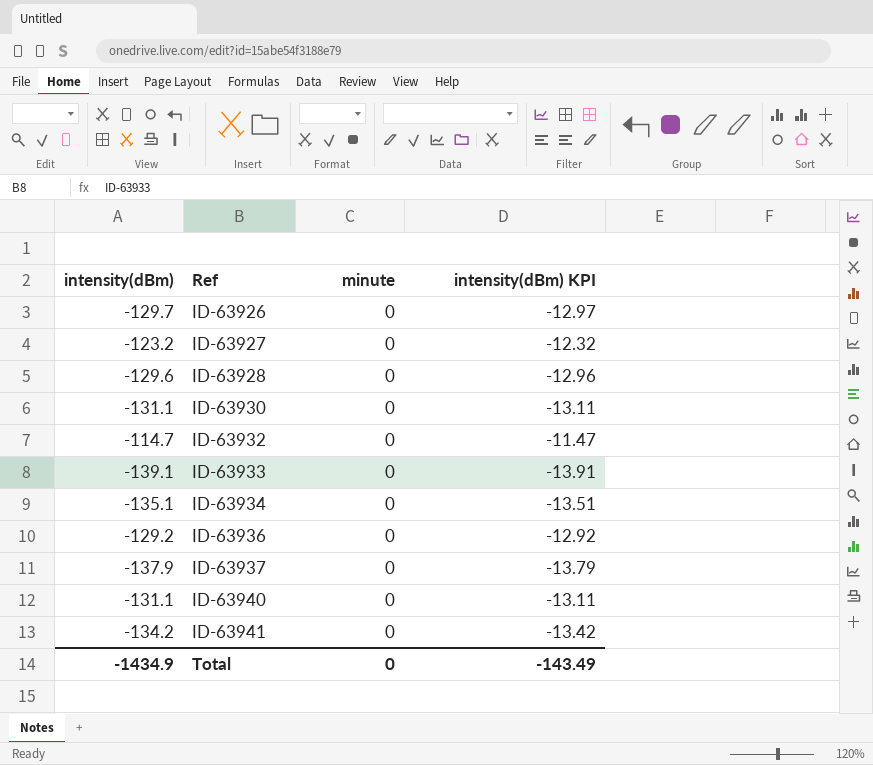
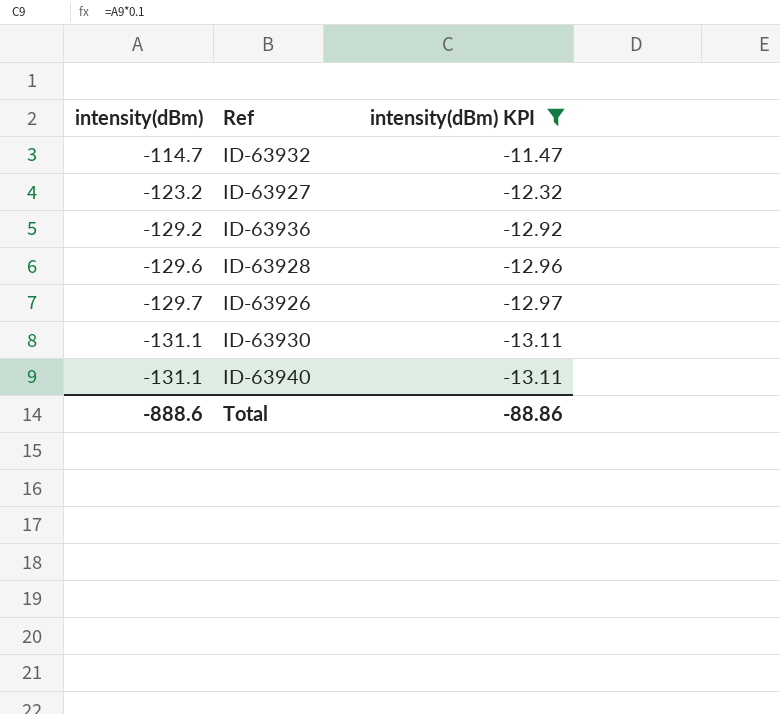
filter: none -> intensity(dBm) KPI >= -13.11
row order: Ref ascending -> intensity(dBm) descending
column minute | position: 3 -> none
Total | intensity(dBm): -1434.9 -> -888.6
Total | intensity(dBm) KPI: -143.49 -> -88.86

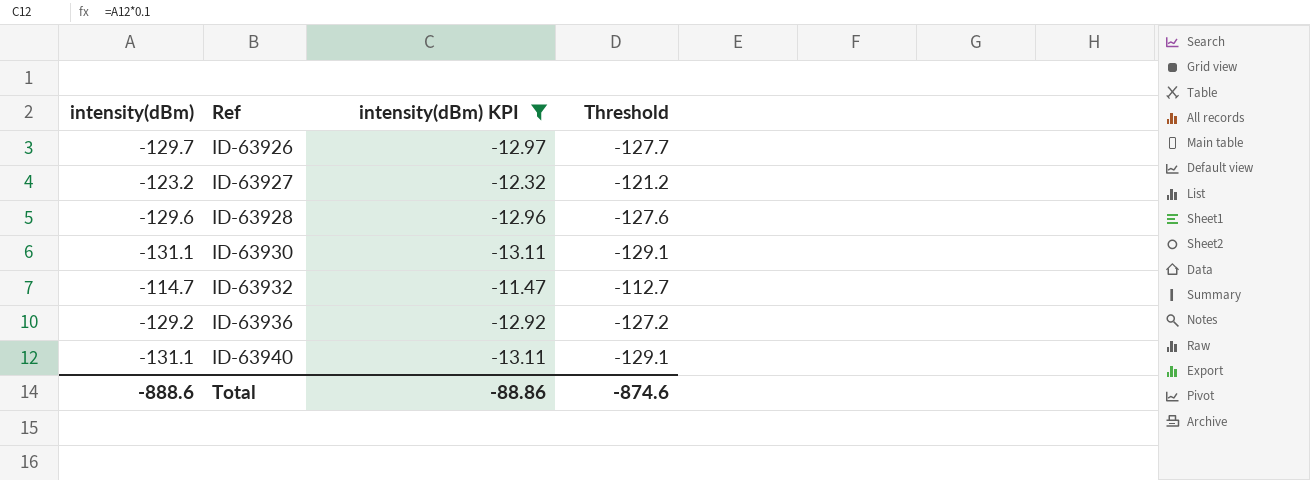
row order: intensity(dBm) descending -> Ref ascending
column Threshold | formula: none -> [intensity(dBm)] + 2

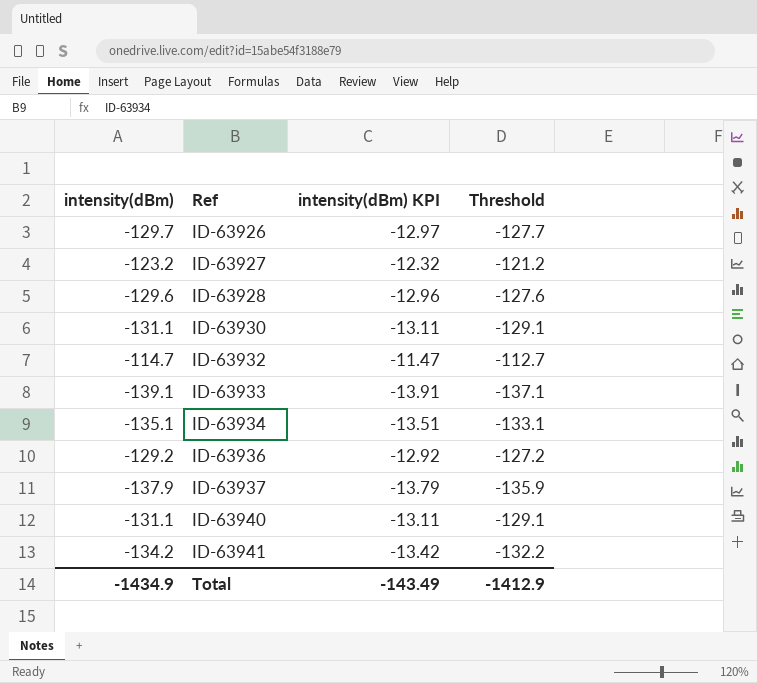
filter: intensity(dBm) KPI >= -13.11 -> none
Total | intensity(dBm): -888.6 -> -1434.9
Total | intensity(dBm) KPI: -88.86 -> -143.49
Total | Threshold: -874.6 -> -1412.9

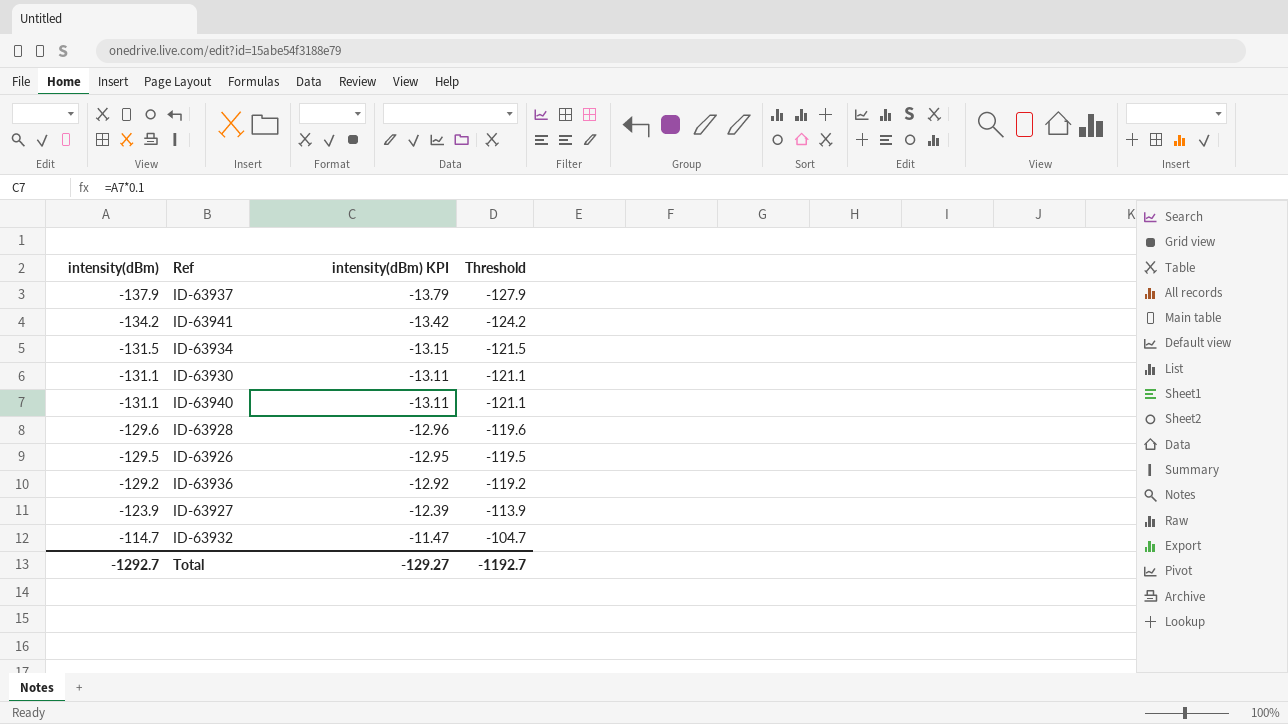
row order: Ref ascending -> intensity(dBm) ascending
column Threshold | formula: [intensity(dBm)] + 2 -> [intensity(dBm)] + 10
row ID-63933: -139.1 | -13.91 | -137.1 -> none
ID-63934 | intensity(dBm): -135.1 -> -131.5
ID-63934 | intensity(dBm) KPI: -13.51 -> -13.15
ID-63926 | intensity(dBm): -129.7 -> -129.5
ID-63926 | intensity(dBm) KPI: -12.97 -> -12.95
ID-63927 | intensity(dBm): -123.2 -> -123.9
ID-63927 | intensity(dBm) KPI: -12.32 -> -12.39
Total | intensity(dBm): -1434.9 -> -1292.7
Total | intensity(dBm) KPI: -143.49 -> -129.27
Total | Threshold: -1412.9 -> -1192.7

